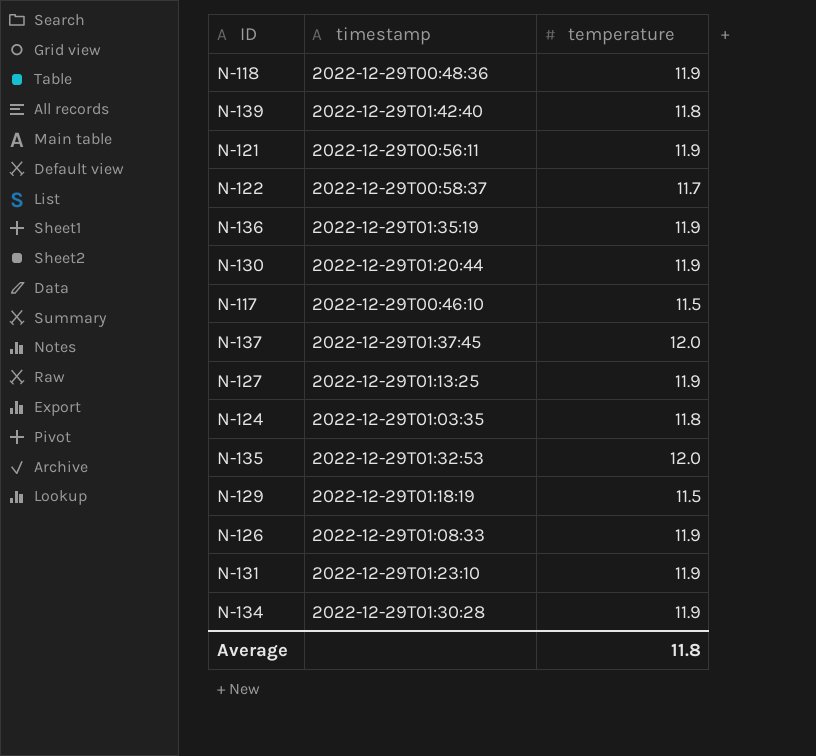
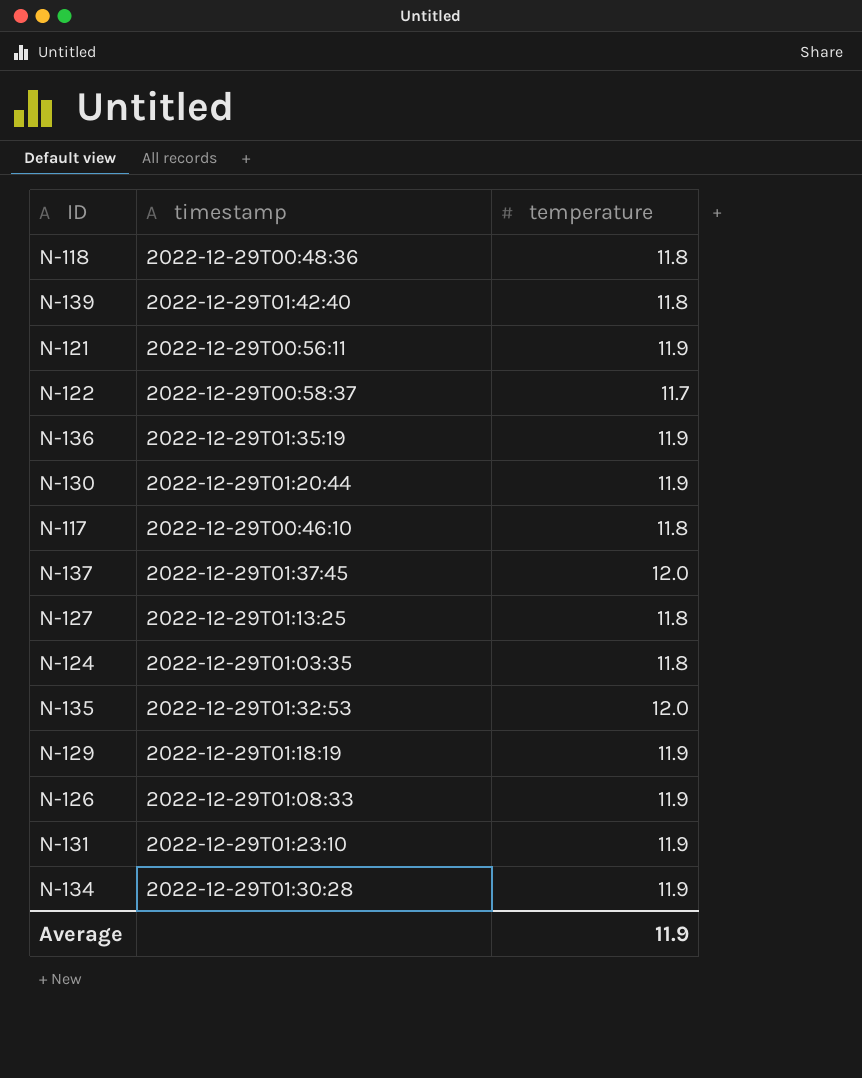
N-118 | temperature: 11.9 -> 11.8
N-117 | temperature: 11.5 -> 11.8
N-127 | temperature: 11.9 -> 11.8
N-129 | temperature: 11.5 -> 11.9
Average | temperature: 11.8 -> 11.9

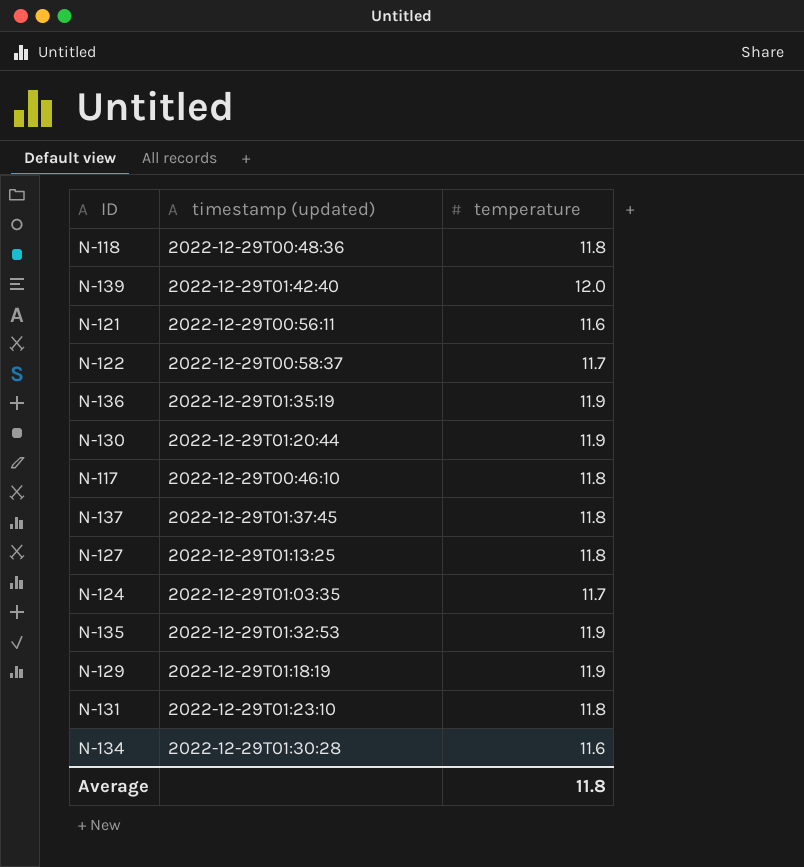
column name: timestamp -> timestamp (updated)
row N-126: 2022-12-29T01:08:33 | 11.9 -> none
N-139 | temperature: 11.8 -> 12.0
N-121 | temperature: 11.9 -> 11.6
N-137 | temperature: 12.0 -> 11.8
N-124 | temperature: 11.8 -> 11.7
N-135 | temperature: 12.0 -> 11.9
N-131 | temperature: 11.9 -> 11.8
N-134 | temperature: 11.9 -> 11.6
Average | temperature: 11.9 -> 11.8

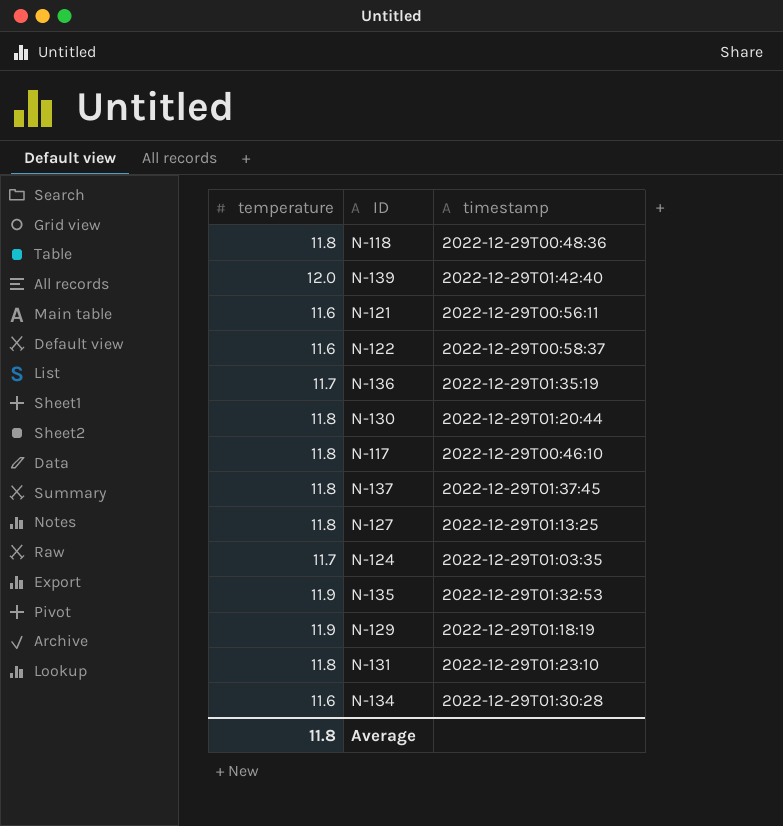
column temperature | position: 3 -> 1
column name: timestamp (updated) -> timestamp
N-122 | temperature: 11.7 -> 11.6
N-136 | temperature: 11.9 -> 11.7
N-130 | temperature: 11.9 -> 11.8

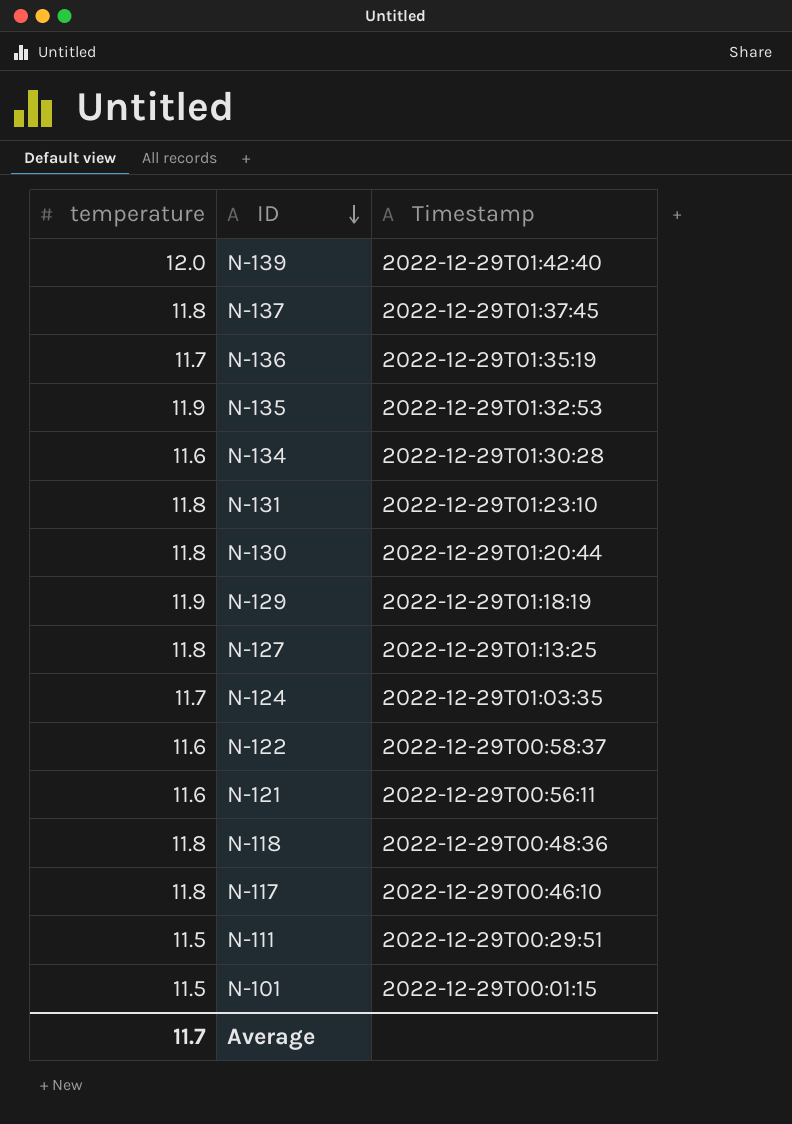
row order: none -> ID descending
column name: timestamp -> Timestamp
row N-111: none -> 11.5 | 2022-12-29T00:29:51
row N-101: none -> 11.5 | 2022-12-29T00:01:15
Average | temperature: 11.8 -> 11.7

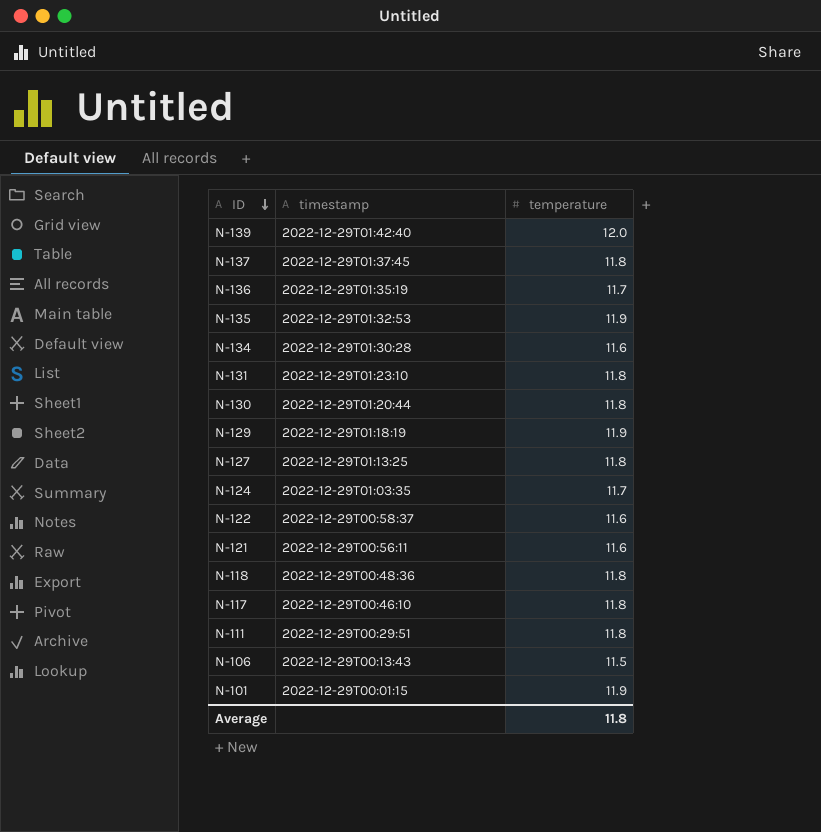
column name: Timestamp -> timestamp
column temperature | position: 1 -> 3
N-111 | temperature: 11.5 -> 11.8
row N-106: none -> 2022-12-29T00:13:43 | 11.5
N-101 | temperature: 11.5 -> 11.9
Average | temperature: 11.7 -> 11.8

